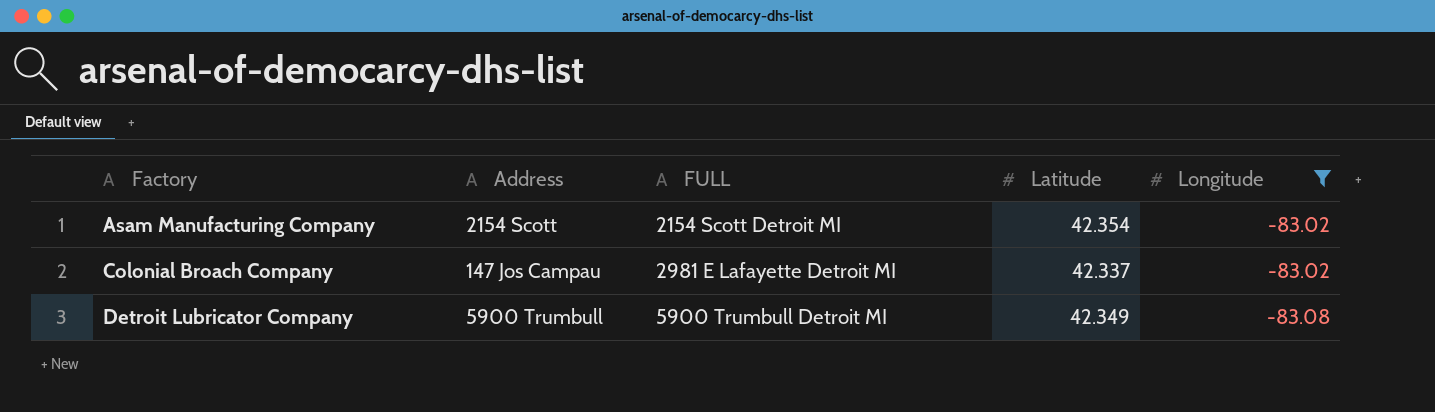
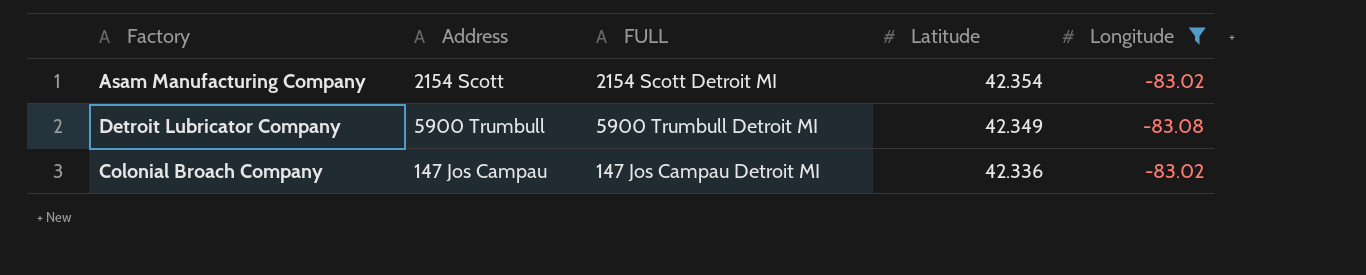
row order: Factory ascending -> Latitude descending
Colonial Broach Company | FULL: 2981 E Lafayette Detroit MI -> 147 Jos Campau Detroit MI
Colonial Broach Company | Latitude: 42.337 -> 42.336

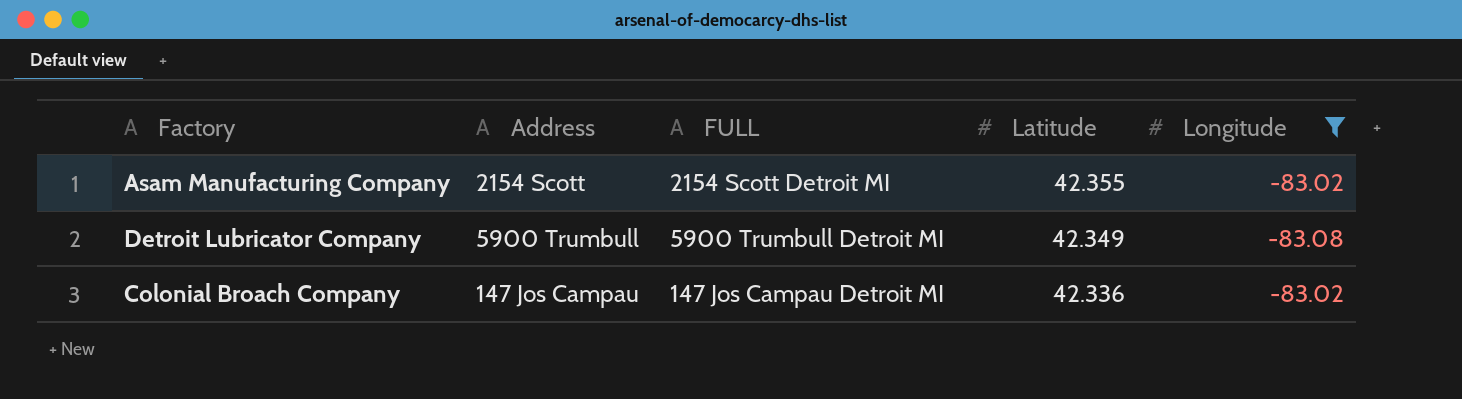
Asam Manufacturing Company | Latitude: 42.354 -> 42.355

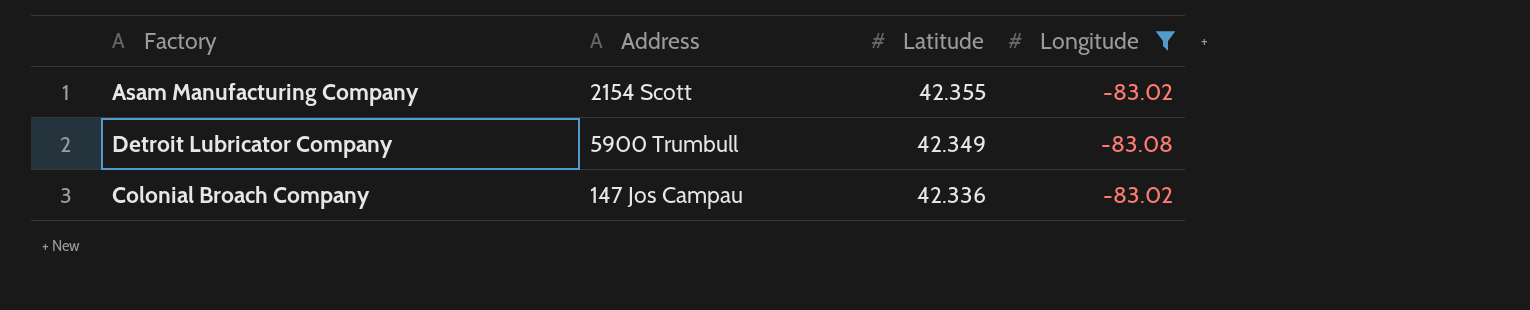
column FULL | position: 3 -> none

